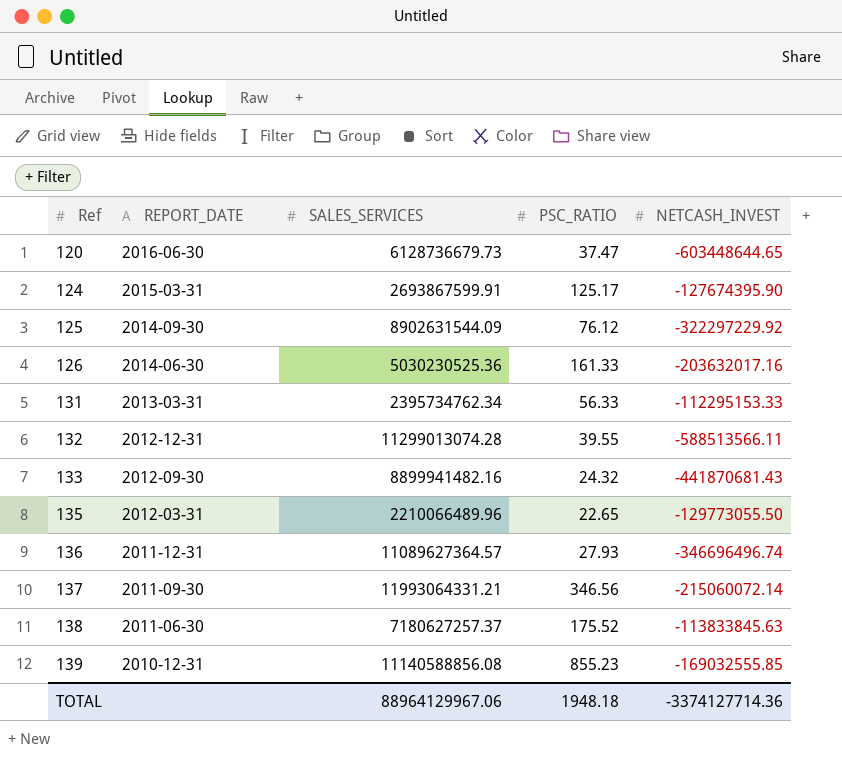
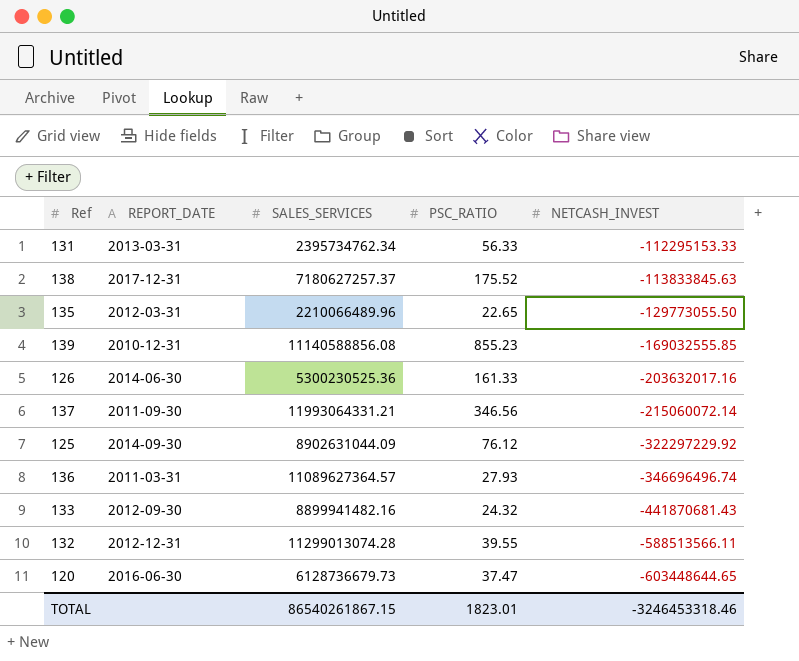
row order: Ref ascending -> NETCASH_INVEST descending
row 124: 2015-03-31 | 2693867599.91 | 125.17 | -127674395.90 -> none
138 | REPORT_DATE: 2011-06-30 -> 2017-12-31
126 | SALES_SERVICES: 5030230525.36 -> 5300230525.36
125 | SALES_SERVICES: 8902631544.09 -> 8902631044.09
136 | REPORT_DATE: 2011-12-31 -> 2011-03-31
TOTAL | SALES_SERVICES: 88964129967.06 -> 86540261867.15
TOTAL | PSC_RATIO: 1948.18 -> 1823.01
TOTAL | NETCASH_INVEST: -3374127714.36 -> -3246453318.46

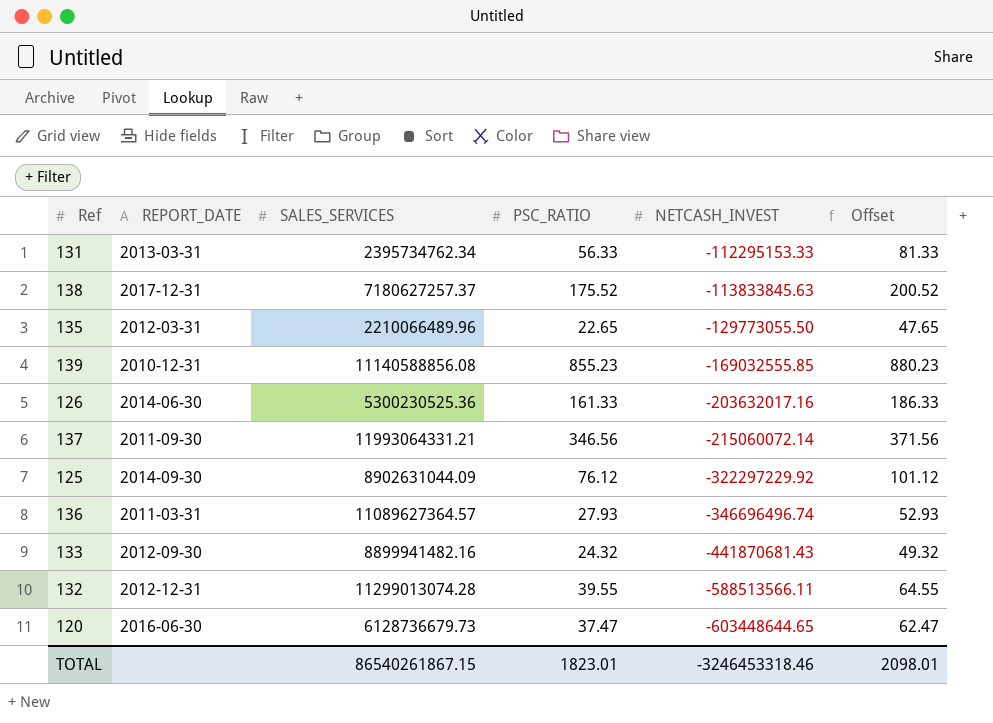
column Offset | formula: none -> [PSC_RATIO] + 25

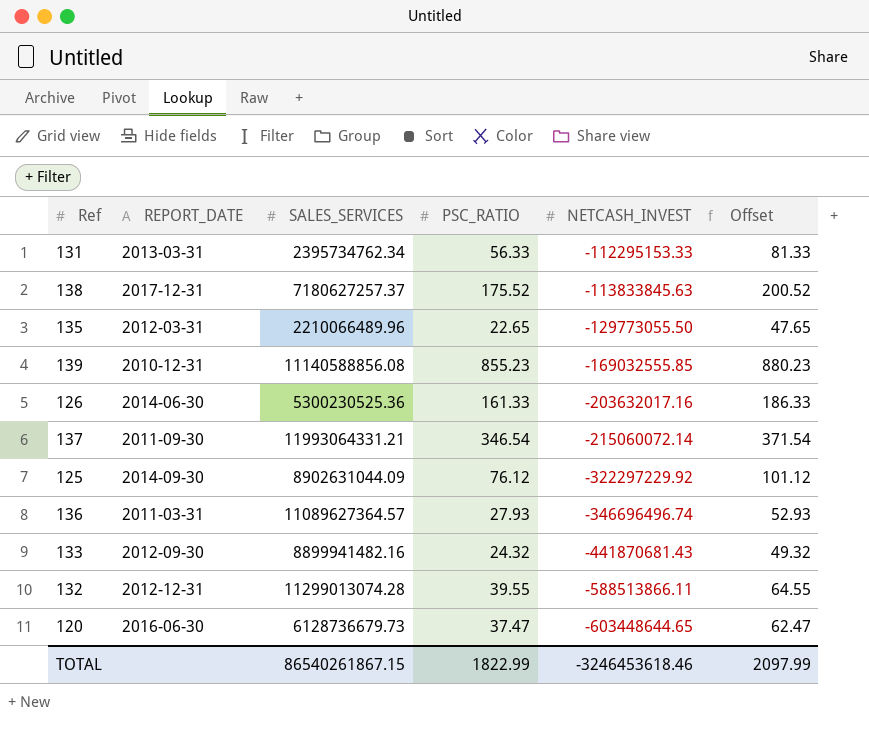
137 | PSC_RATIO: 346.56 -> 346.54
137 | Offset: 371.56 -> 371.54
132 | NETCASH_INVEST: -588513566.11 -> -588513866.11
TOTAL | PSC_RATIO: 1823.01 -> 1822.99
TOTAL | NETCASH_INVEST: -3246453318.46 -> -3246453618.46
TOTAL | Offset: 2098.01 -> 2097.99

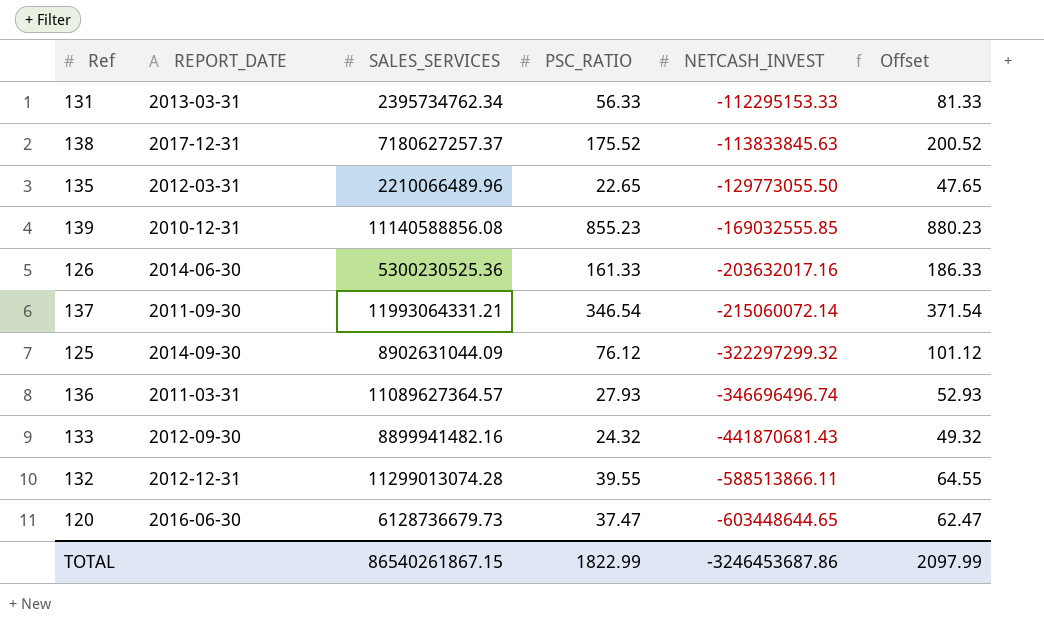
125 | NETCASH_INVEST: -322297229.92 -> -322297299.32
TOTAL | NETCASH_INVEST: -3246453618.46 -> -3246453687.86

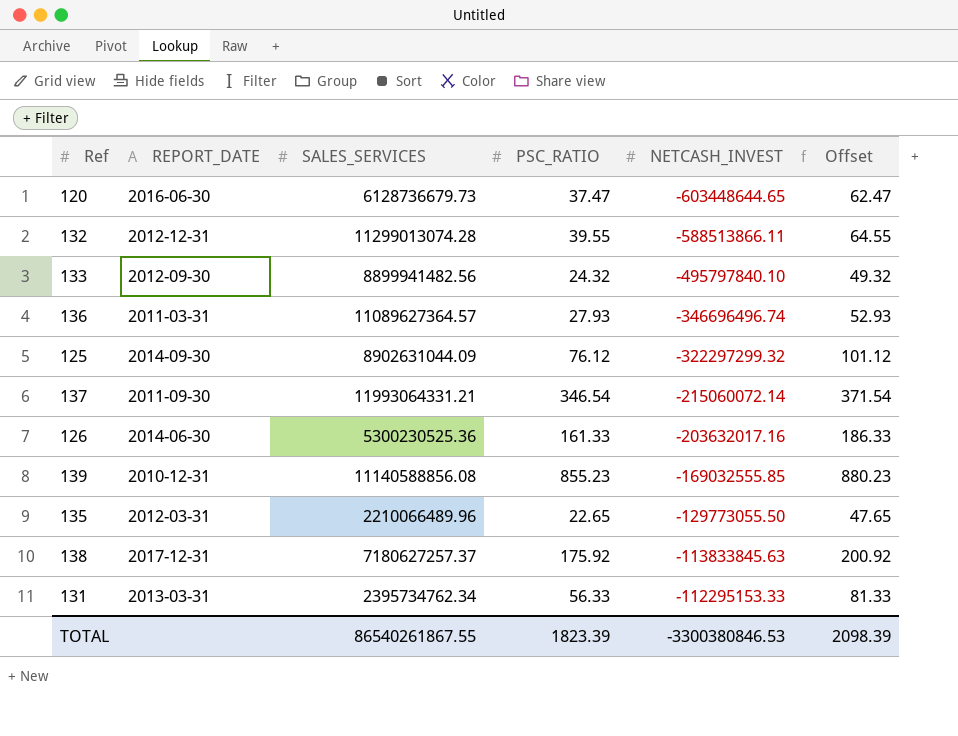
row order: NETCASH_INVEST descending -> NETCASH_INVEST ascending
133 | SALES_SERVICES: 8899941482.16 -> 8899941482.56
133 | NETCASH_INVEST: -441870681.43 -> -495797840.10
138 | PSC_RATIO: 175.52 -> 175.92
138 | Offset: 200.52 -> 200.92
TOTAL | SALES_SERVICES: 86540261867.15 -> 86540261867.55
TOTAL | PSC_RATIO: 1822.99 -> 1823.39
TOTAL | NETCASH_INVEST: -3246453687.86 -> -3300380846.53
TOTAL | Offset: 2097.99 -> 2098.39

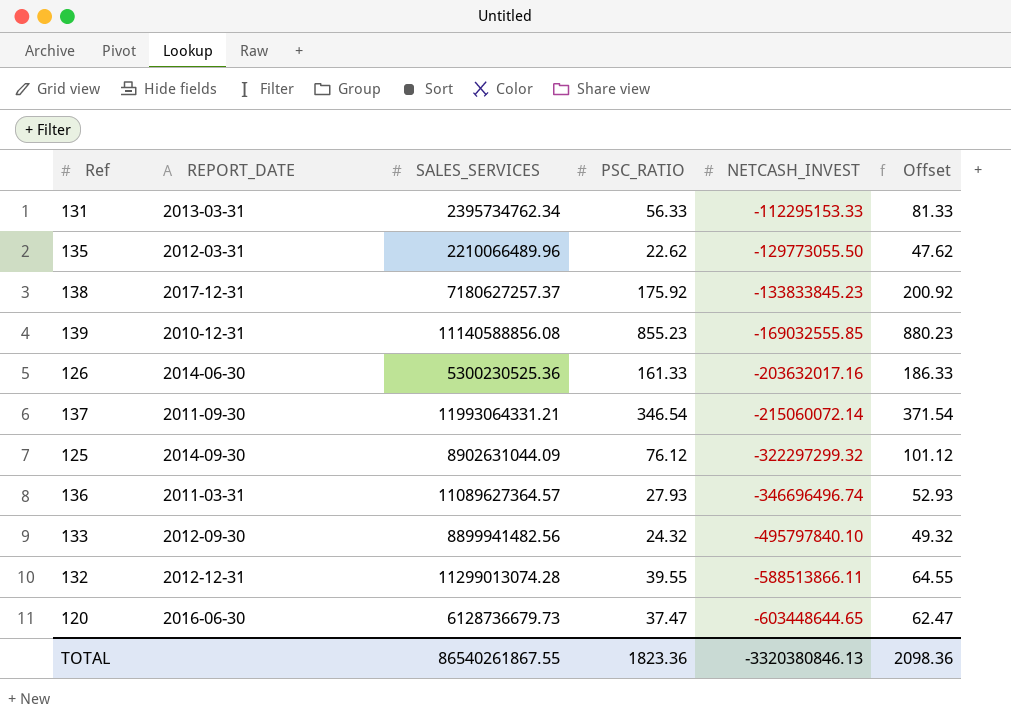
row order: NETCASH_INVEST ascending -> NETCASH_INVEST descending
135 | PSC_RATIO: 22.65 -> 22.62
135 | Offset: 47.65 -> 47.62
138 | NETCASH_INVEST: -113833845.63 -> -133833845.23
TOTAL | PSC_RATIO: 1823.39 -> 1823.36
TOTAL | NETCASH_INVEST: -3300380846.53 -> -3320380846.13
TOTAL | Offset: 2098.39 -> 2098.36

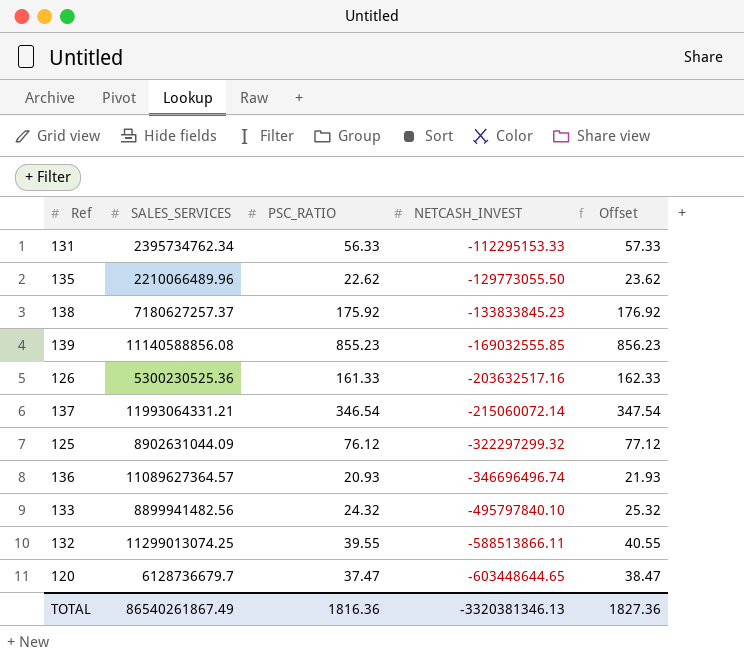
column REPORT_DATE | position: 2 -> none
column Offset | formula: [PSC_RATIO] + 25 -> [PSC_RATIO] + 1
126 | NETCASH_INVEST: -203632017.16 -> -203632517.16
136 | PSC_RATIO: 27.93 -> 20.93
132 | SALES_SERVICES: 11299013074.28 -> 11299013074.25
120 | SALES_SERVICES: 6128736679.73 -> 6128736679.7
TOTAL | SALES_SERVICES: 86540261867.55 -> 86540261867.49
TOTAL | PSC_RATIO: 1823.36 -> 1816.36
TOTAL | NETCASH_INVEST: -3320380846.13 -> -3320381346.13
TOTAL | Offset: 2098.36 -> 1827.36

